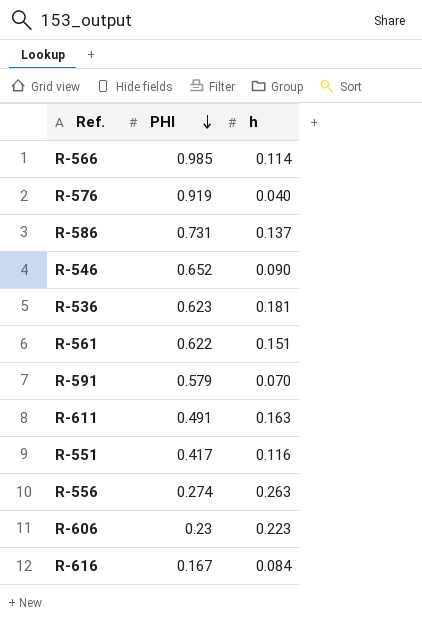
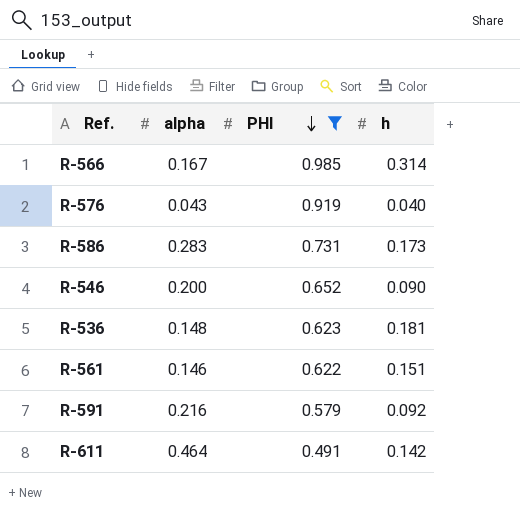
filter: none -> PHI >= 0.491
column alpha | position: none -> 2
R-566 | h: 0.114 -> 0.314
R-586 | h: 0.137 -> 0.173
R-591 | h: 0.070 -> 0.092
R-611 | h: 0.163 -> 0.142

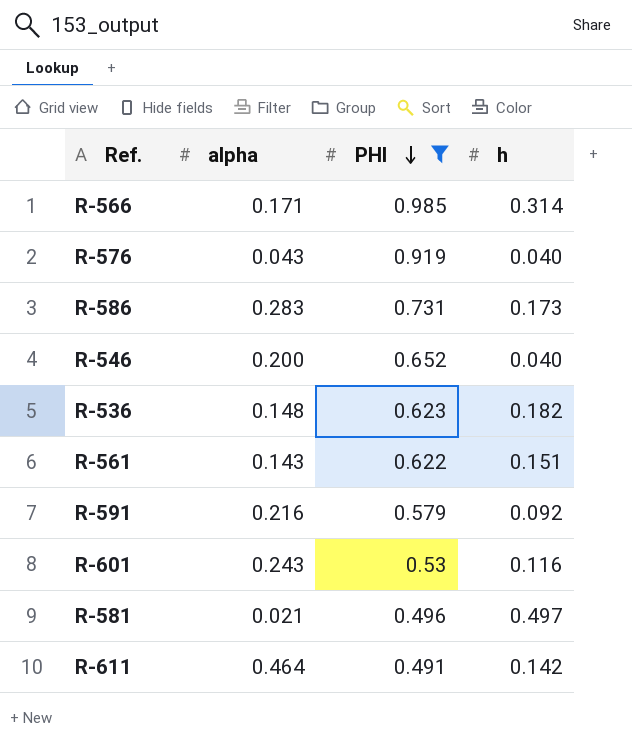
R-566 | alpha: 0.167 -> 0.171
R-546 | h: 0.090 -> 0.040
R-536 | h: 0.181 -> 0.182
R-561 | alpha: 0.146 -> 0.143
row R-601: none -> 0.243 | 0.53 | 0.116
row R-581: none -> 0.021 | 0.496 | 0.497

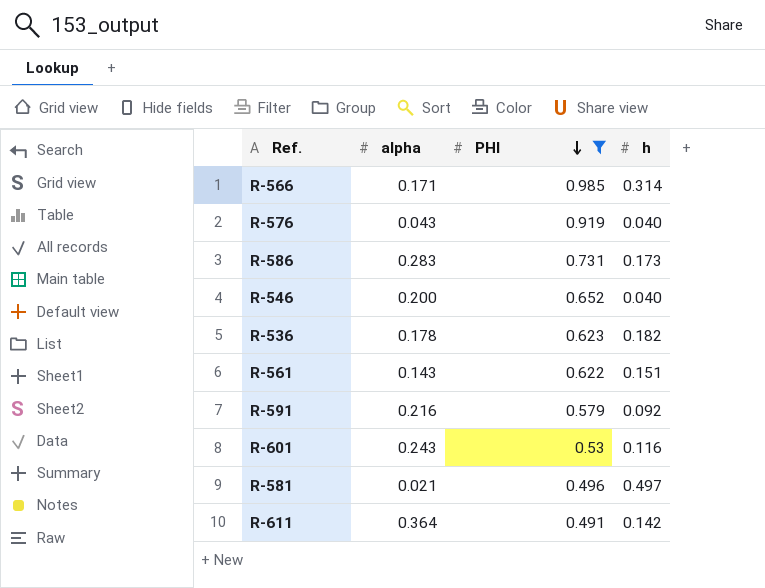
R-536 | alpha: 0.148 -> 0.178
R-611 | alpha: 0.464 -> 0.364

